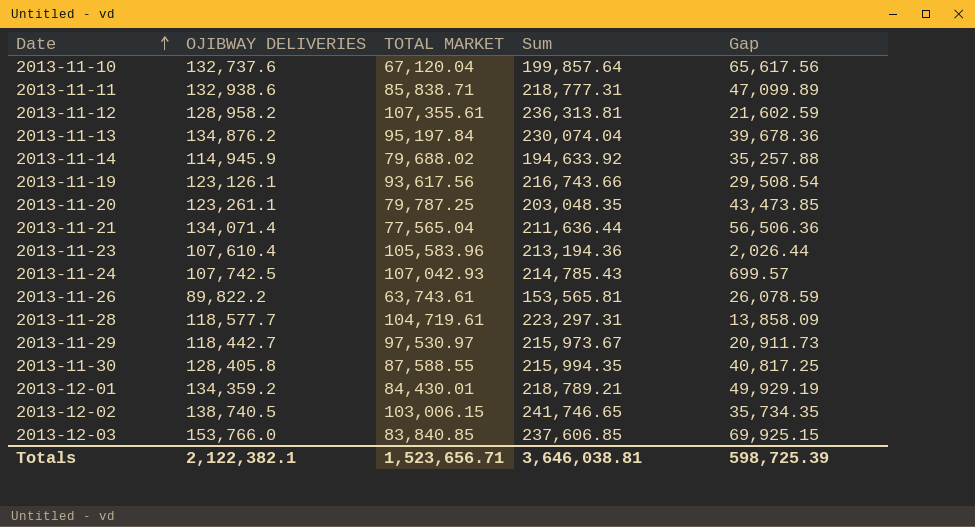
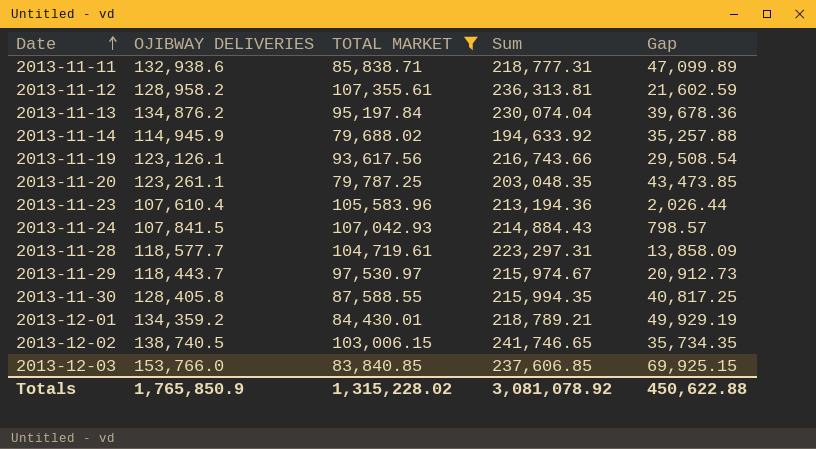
filter: none -> TOTAL MARKET >= 79,688.02
2013-11-24 | OJIBWAY DELIVERIES: 107,742.5 -> 107,841.5
2013-11-24 | Sum: 214,785.43 -> 214,884.43
2013-11-24 | Gap: 699.57 -> 798.57
2013-11-29 | OJIBWAY DELIVERIES: 118,442.7 -> 118,443.7
2013-11-29 | Sum: 215,973.67 -> 215,974.67
2013-11-29 | Gap: 20,911.73 -> 20,912.73
Totals | OJIBWAY DELIVERIES: 2,122,382.1 -> 1,765,850.9
Totals | TOTAL MARKET: 1,523,656.71 -> 1,315,228.02
Totals | Sum: 3,646,038.81 -> 3,081,078.92
Totals | Gap: 598,725.39 -> 450,622.88

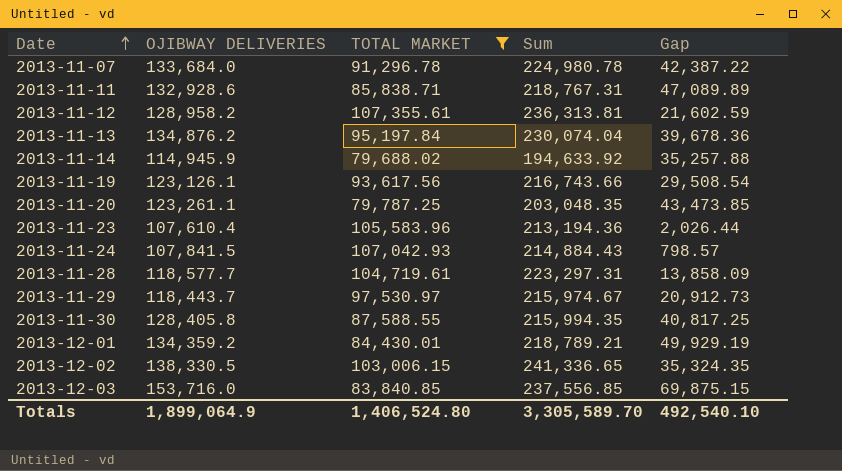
row 2013-11-07: none -> 133,684.0 | 91,296.78 | 224,980.78 | 42,387.22
2013-11-11 | OJIBWAY DELIVERIES: 132,938.6 -> 132,928.6
2013-11-11 | Sum: 218,777.31 -> 218,767.31
2013-11-11 | Gap: 47,099.89 -> 47,089.89
2013-12-02 | OJIBWAY DELIVERIES: 138,740.5 -> 138,330.5
2013-12-02 | Sum: 241,746.65 -> 241,336.65
2013-12-02 | Gap: 35,734.35 -> 35,324.35
2013-12-03 | OJIBWAY DELIVERIES: 153,766.0 -> 153,716.0
2013-12-03 | Sum: 237,606.85 -> 237,556.85
2013-12-03 | Gap: 69,925.15 -> 69,875.15
Totals | OJIBWAY DELIVERIES: 1,765,850.9 -> 1,899,064.9
Totals | TOTAL MARKET: 1,315,228.02 -> 1,406,524.80
Totals | Sum: 3,081,078.92 -> 3,305,589.70
Totals | Gap: 450,622.88 -> 492,540.10

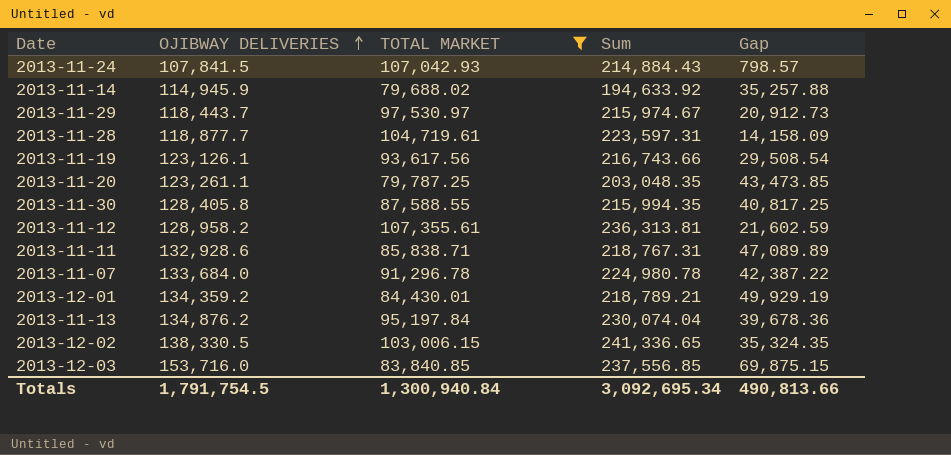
row order: Date ascending -> OJIBWAY DELIVERIES ascending
row 2013-11-23: 107,610.4 | 105,583.96 | 213,194.36 | 2,026.44 -> none
2013-11-28 | OJIBWAY DELIVERIES: 118,577.7 -> 118,877.7
2013-11-28 | Sum: 223,297.31 -> 223,597.31
2013-11-28 | Gap: 13,858.09 -> 14,158.09
Totals | OJIBWAY DELIVERIES: 1,899,064.9 -> 1,791,754.5
Totals | TOTAL MARKET: 1,406,524.80 -> 1,300,940.84
Totals | Sum: 3,305,589.70 -> 3,092,695.34
Totals | Gap: 492,540.10 -> 490,813.66

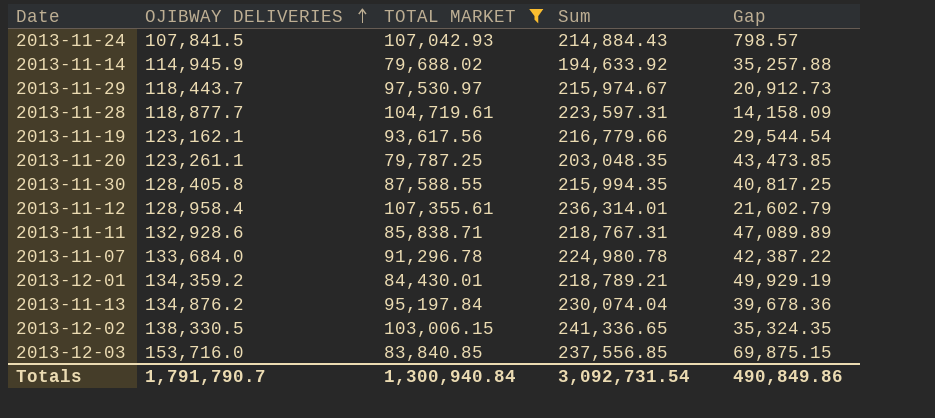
2013-11-19 | OJIBWAY DELIVERIES: 123,126.1 -> 123,162.1
2013-11-19 | Sum: 216,743.66 -> 216,779.66
2013-11-19 | Gap: 29,508.54 -> 29,544.54
2013-11-12 | OJIBWAY DELIVERIES: 128,958.2 -> 128,958.4
2013-11-12 | Sum: 236,313.81 -> 236,314.01
2013-11-12 | Gap: 21,602.59 -> 21,602.79
Totals | OJIBWAY DELIVERIES: 1,791,754.5 -> 1,791,790.7
Totals | Sum: 3,092,695.34 -> 3,092,731.54
Totals | Gap: 490,813.66 -> 490,849.86

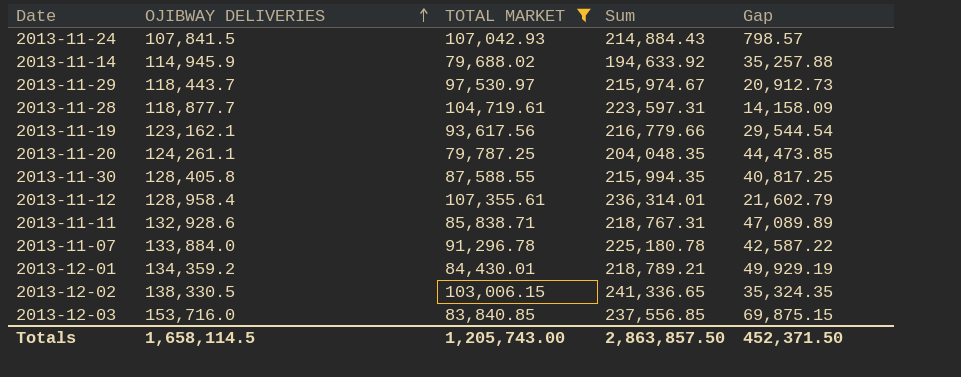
row 2013-11-13: 134,876.2 | 95,197.84 | 230,074.04 | 39,678.36 -> none
2013-11-20 | OJIBWAY DELIVERIES: 123,261.1 -> 124,261.1
2013-11-20 | Sum: 203,048.35 -> 204,048.35
2013-11-20 | Gap: 43,473.85 -> 44,473.85
2013-11-07 | OJIBWAY DELIVERIES: 133,684.0 -> 133,884.0
2013-11-07 | Sum: 224,980.78 -> 225,180.78
2013-11-07 | Gap: 42,387.22 -> 42,587.22
Totals | OJIBWAY DELIVERIES: 1,791,790.7 -> 1,658,114.5
Totals | TOTAL MARKET: 1,300,940.84 -> 1,205,743.00
Totals | Sum: 3,092,731.54 -> 2,863,857.50
Totals | Gap: 490,849.86 -> 452,371.50

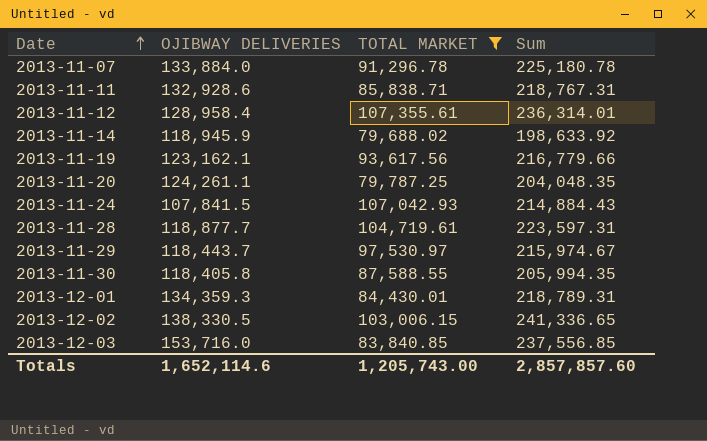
row order: OJIBWAY DELIVERIES ascending -> Date ascending
column Gap | formula: [OJIBWAY DELIVERIES] - [TOTAL MARKET] -> none
2013-11-14 | OJIBWAY DELIVERIES: 114,945.9 -> 118,945.9
2013-11-14 | Sum: 194,633.92 -> 198,633.92
2013-11-30 | OJIBWAY DELIVERIES: 128,405.8 -> 118,405.8
2013-11-30 | Sum: 215,994.35 -> 205,994.35
2013-12-01 | OJIBWAY DELIVERIES: 134,359.2 -> 134,359.3
2013-12-01 | Sum: 218,789.21 -> 218,789.31
Totals | OJIBWAY DELIVERIES: 1,658,114.5 -> 1,652,114.6
Totals | Sum: 2,863,857.50 -> 2,857,857.60

